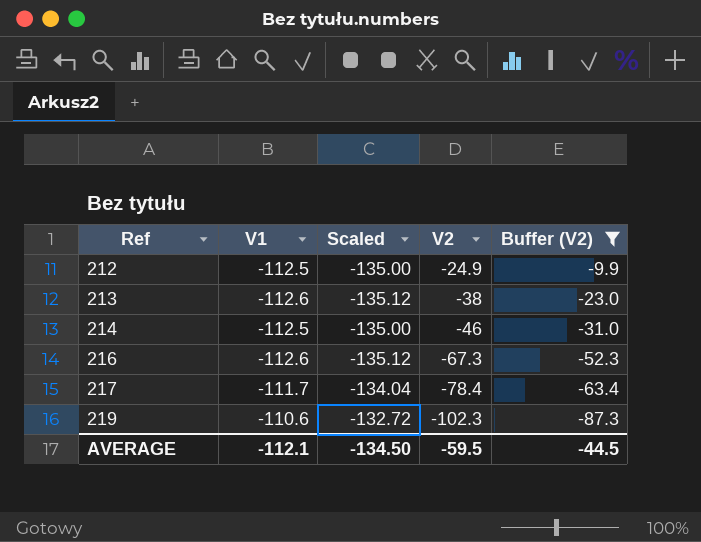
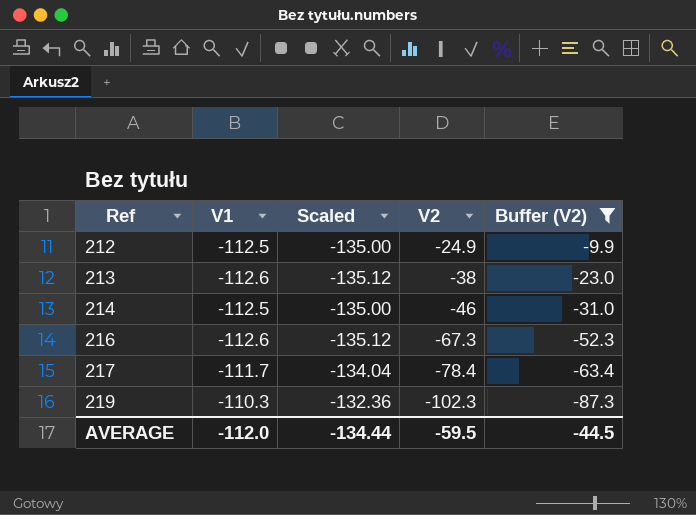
219 | V1: -110.6 -> -110.3
219 | Scaled: -132.72 -> -132.36
AVERAGE | V1: -112.1 -> -112.0
AVERAGE | Scaled: -134.50 -> -134.44

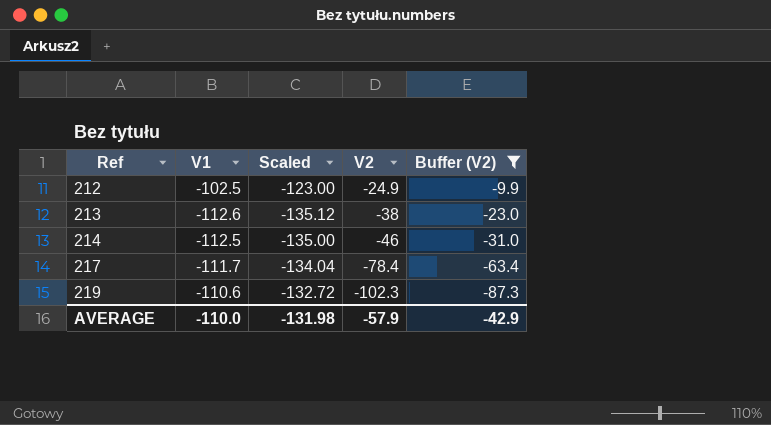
row 216: -112.6 | -135.12 | -67.3 | -52.3 -> none
212 | V1: -112.5 -> -102.5
212 | Scaled: -135.00 -> -123.00
219 | V1: -110.3 -> -110.6
219 | Scaled: -132.36 -> -132.72
AVERAGE | V1: -112.0 -> -110.0
AVERAGE | Scaled: -134.44 -> -131.98
AVERAGE | V2: -59.5 -> -57.9
AVERAGE | Buffer (V2): -44.5 -> -42.9

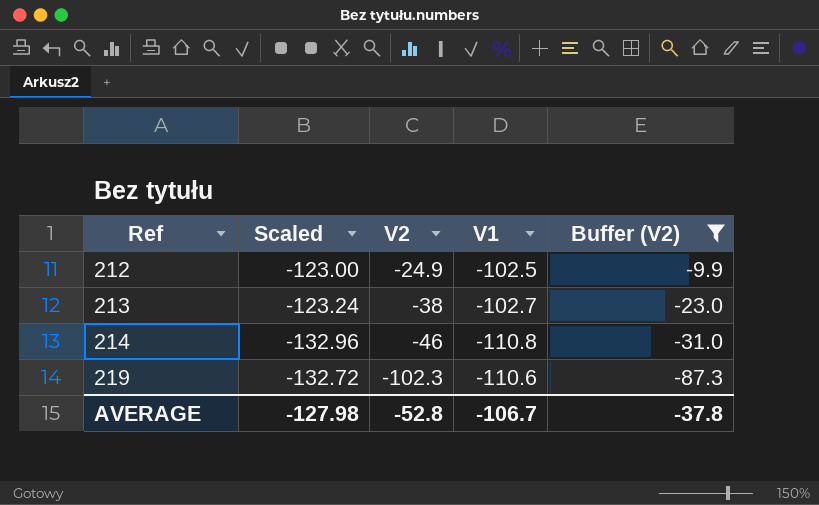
column V1 | position: 2 -> 4
row 217: -111.7 | -134.04 | -78.4 | -63.4 -> none
213 | Scaled: -135.12 -> -123.24
213 | V1: -112.6 -> -102.7
214 | Scaled: -135.00 -> -132.96
214 | V1: -112.5 -> -110.8
AVERAGE | Scaled: -131.98 -> -127.98
AVERAGE | V2: -57.9 -> -52.8
AVERAGE | V1: -110.0 -> -106.7
AVERAGE | Buffer (V2): -42.9 -> -37.8

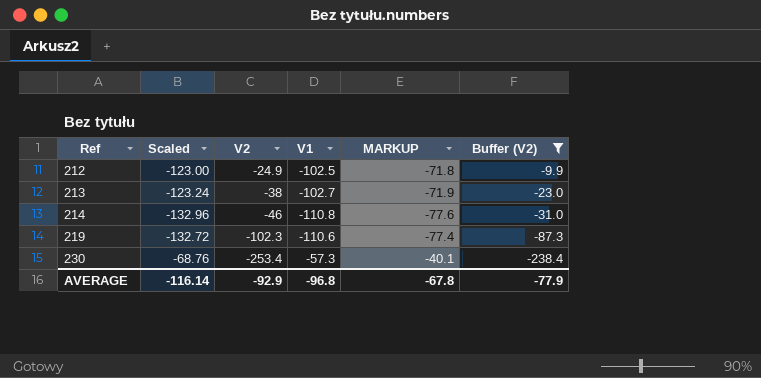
column MARKUP | formula: none -> [V1] * 0.7
row 230: none -> -68.76 | -253.4 | -57.3 | -40.1 | -238.4
AVERAGE | Scaled: -127.98 -> -116.14
AVERAGE | V2: -52.8 -> -92.9
AVERAGE | V1: -106.7 -> -96.8
AVERAGE | Buffer (V2): -37.8 -> -77.9

